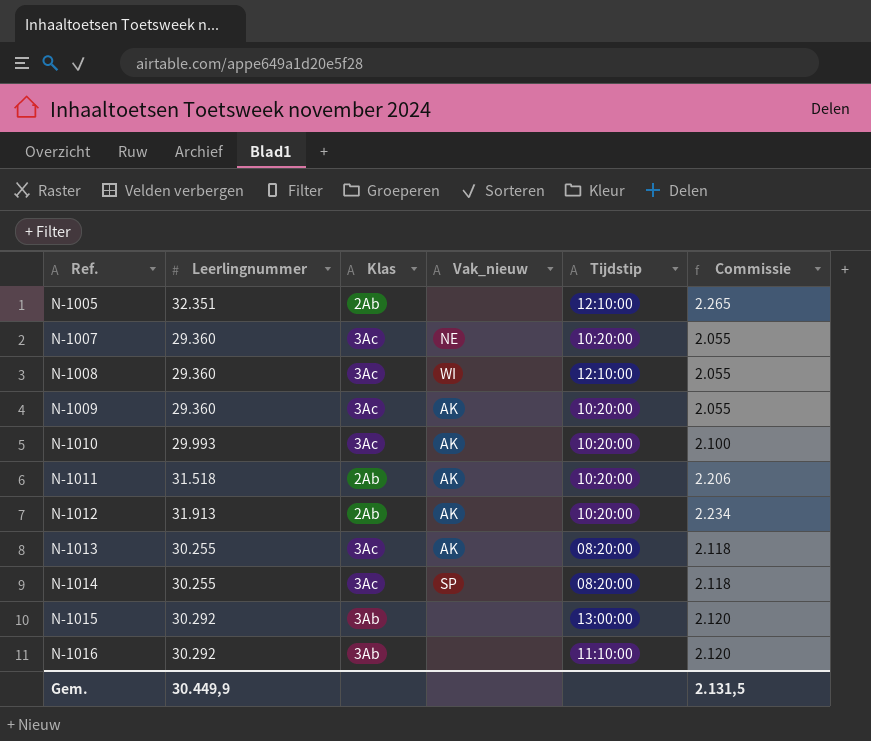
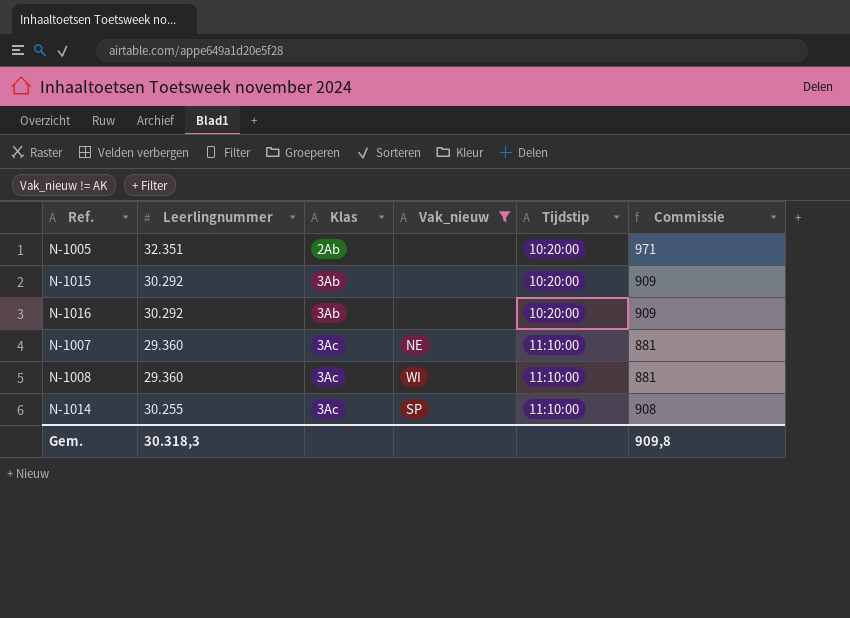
filter: none -> Vak_nieuw != AK
row order: Ref. ascending -> Klas ascending
column Commissie | formula: [Leerlingnummer] * 0,07 -> [Leerlingnummer] * 0,03
N-1005 | Tijdstip: 12:10:00 -> 10:20:00
N-1015 | Tijdstip: 13:00:00 -> 10:20:00
N-1016 | Tijdstip: 11:10:00 -> 10:20:00
N-1007 | Tijdstip: 10:20:00 -> 11:10:00
N-1008 | Tijdstip: 12:10:00 -> 11:10:00
N-1014 | Tijdstip: 08:20:00 -> 11:10:00
Gem. | Leerlingnummer: 30.449,9 -> 30.318,3
Gem. | Commissie: 2.131,5 -> 909,8

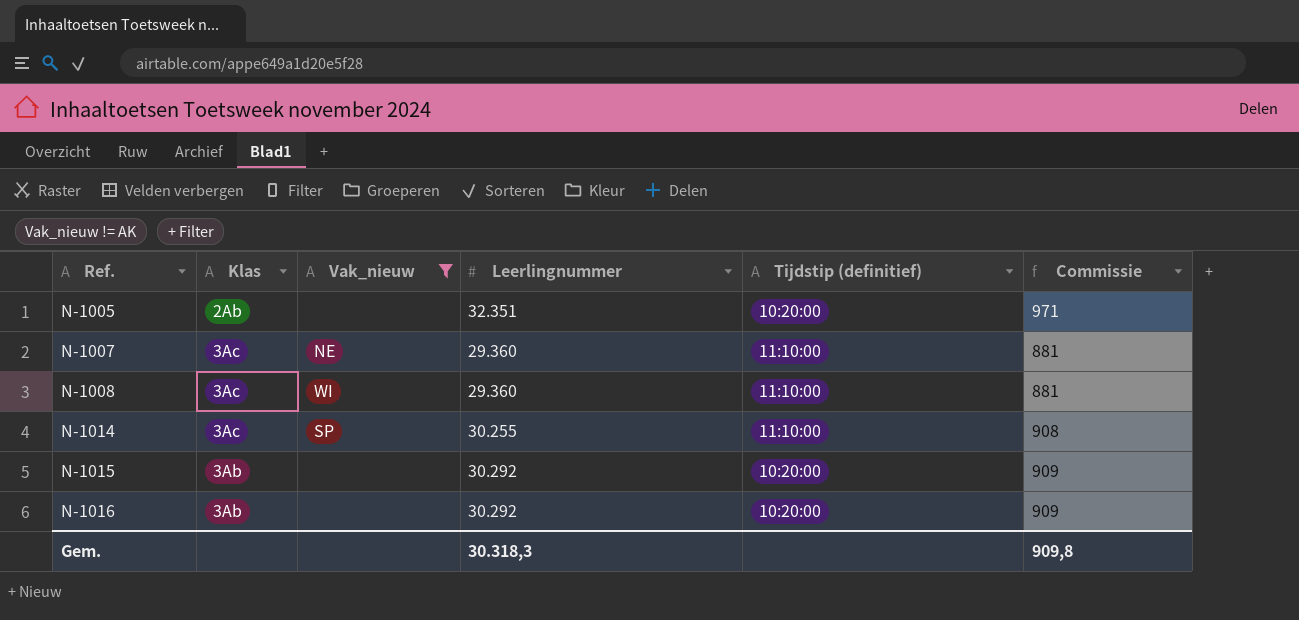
row order: Klas ascending -> Ref. ascending
column Leerlingnummer | position: 2 -> 4
column name: Tijdstip -> Tijdstip (definitief)

